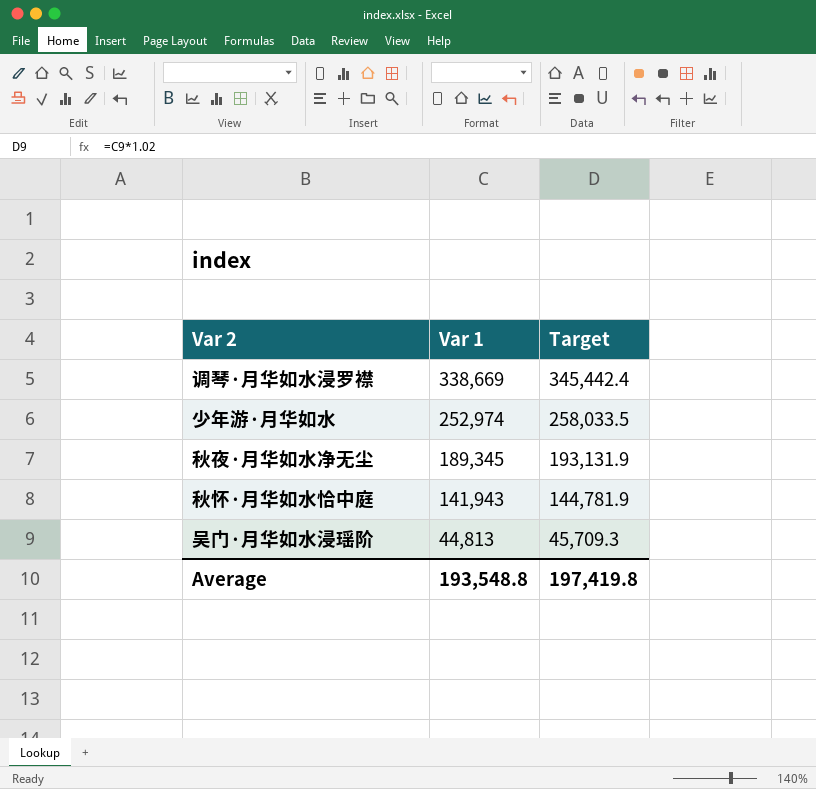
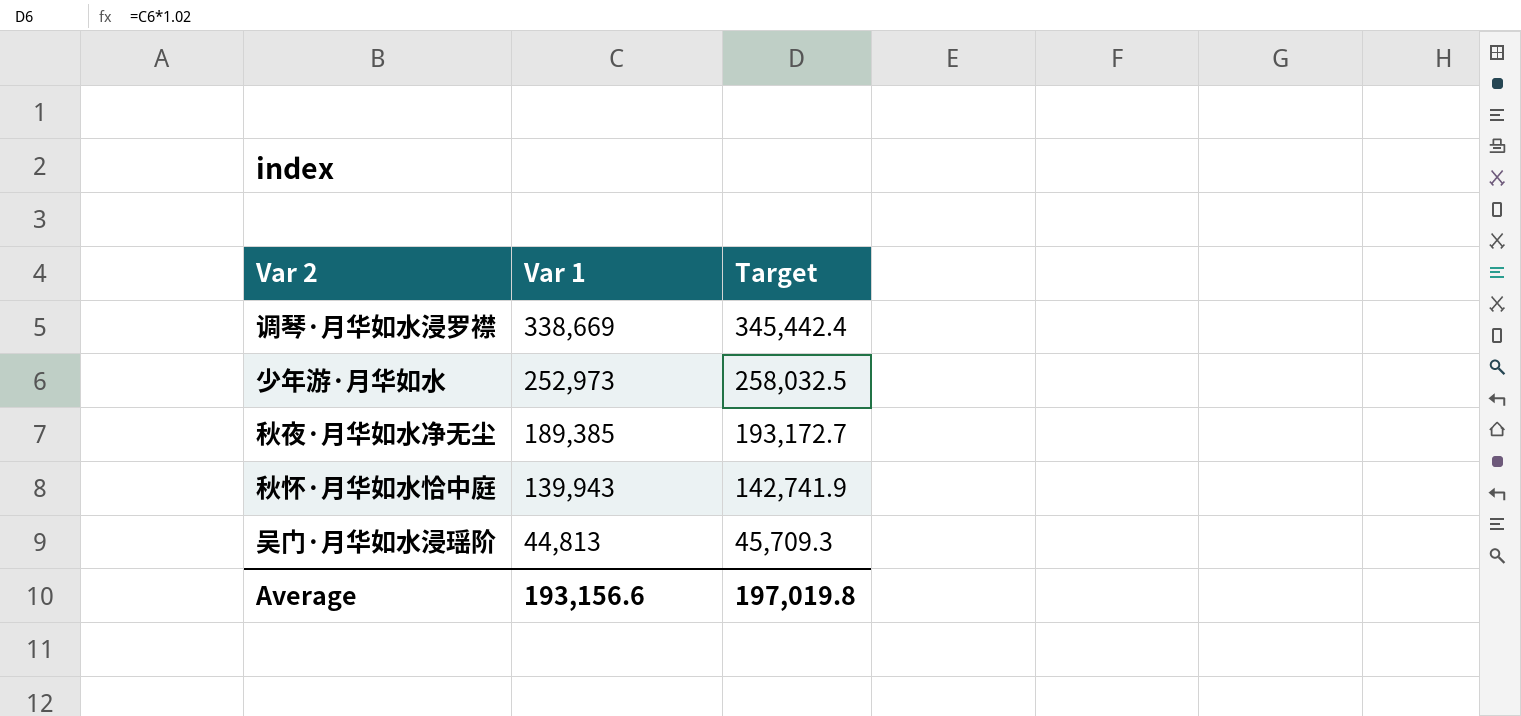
少年游·月华如水 | Var 1: 252,974 -> 252,973
少年游·月华如水 | Target: 258,033.5 -> 258,032.5
秋夜·月华如水净无尘 | Var 1: 189,345 -> 189,385
秋夜·月华如水净无尘 | Target: 193,131.9 -> 193,172.7
秋怀·月华如水恰中庭 | Var 1: 141,943 -> 139,943
秋怀·月华如水恰中庭 | Target: 144,781.9 -> 142,741.9
Average | Var 1: 193,548.8 -> 193,156.6
Average | Target: 197,419.8 -> 197,019.8

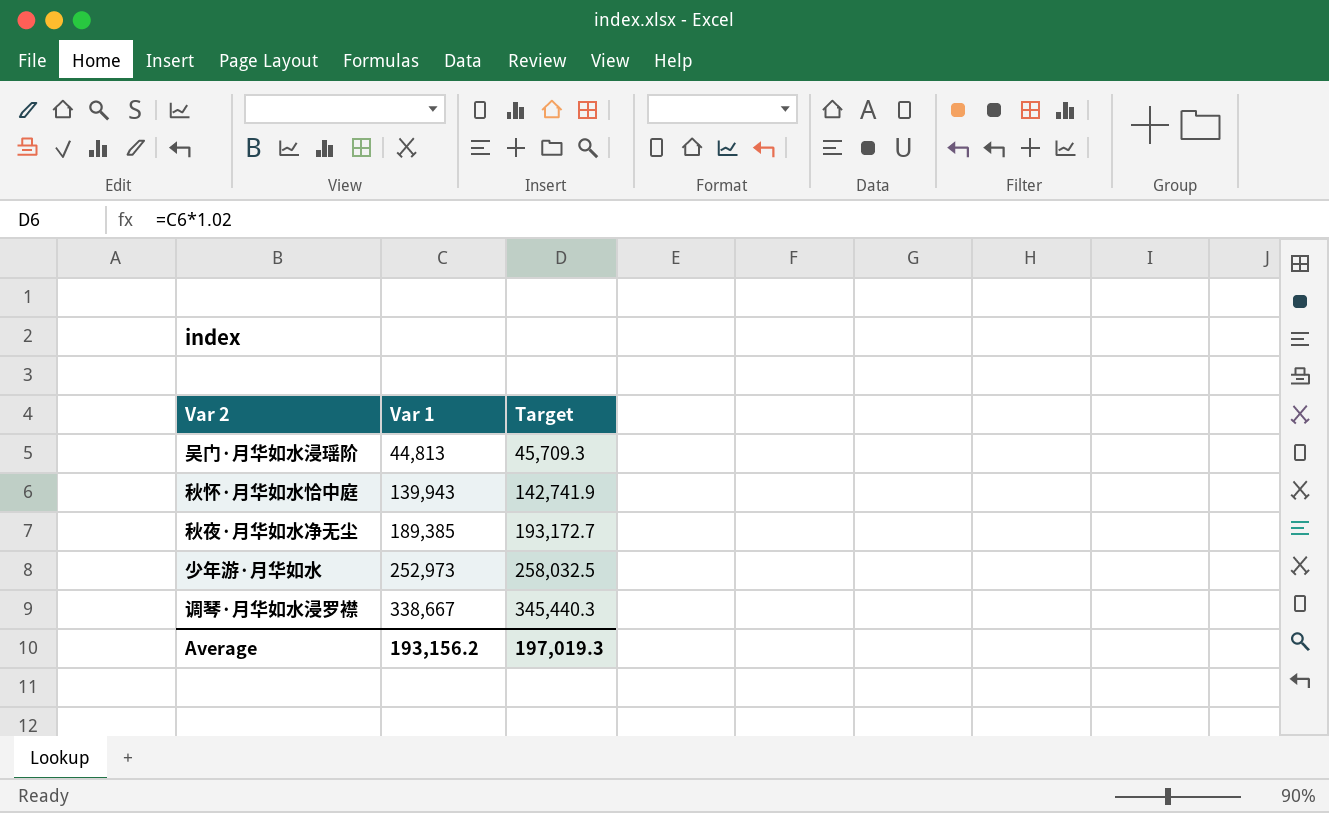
row order: Var 1 descending -> Var 1 ascending
调琴·月华如水浸罗襟 | Var 1: 338,669 -> 338,667
调琴·月华如水浸罗襟 | Target: 345,442.4 -> 345,440.3
Average | Var 1: 193,156.6 -> 193,156.2
Average | Target: 197,019.8 -> 197,019.3

